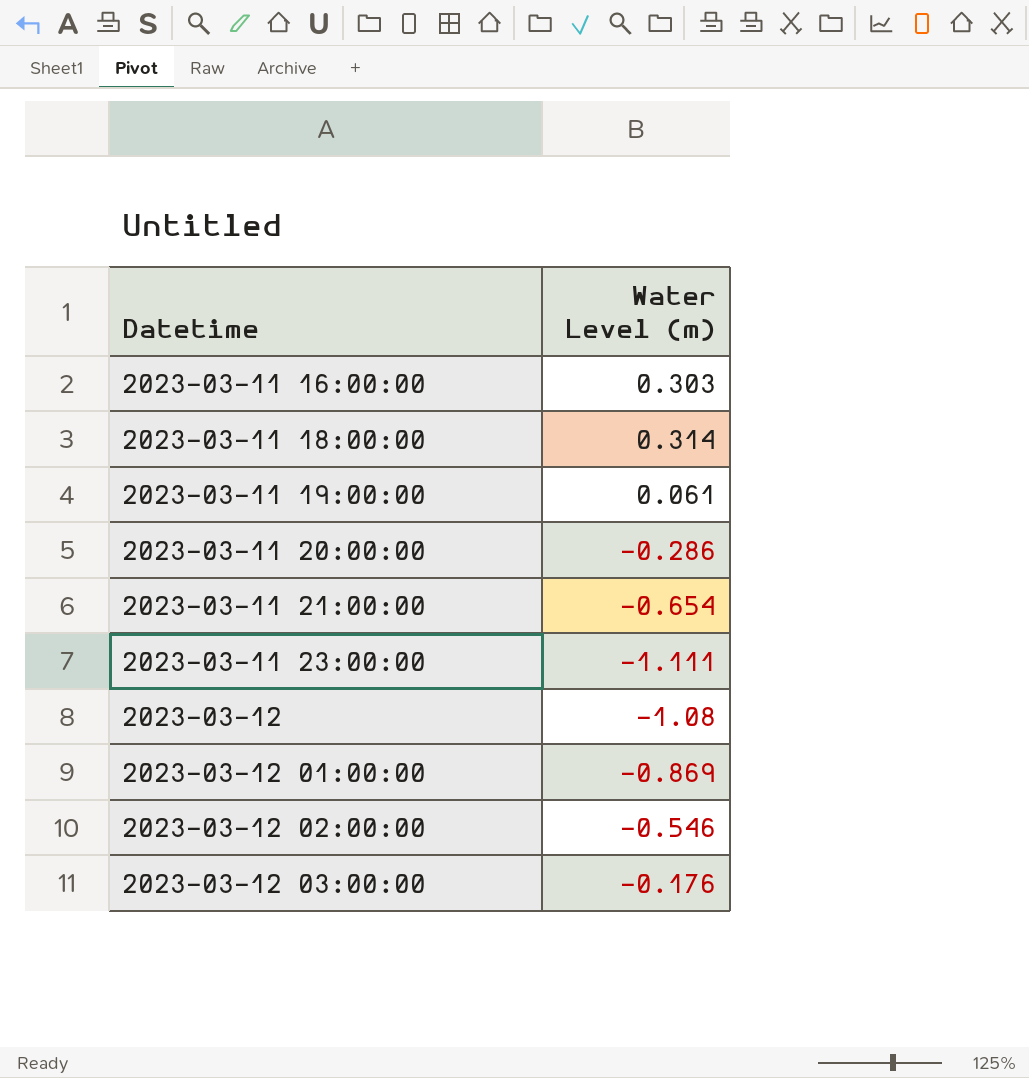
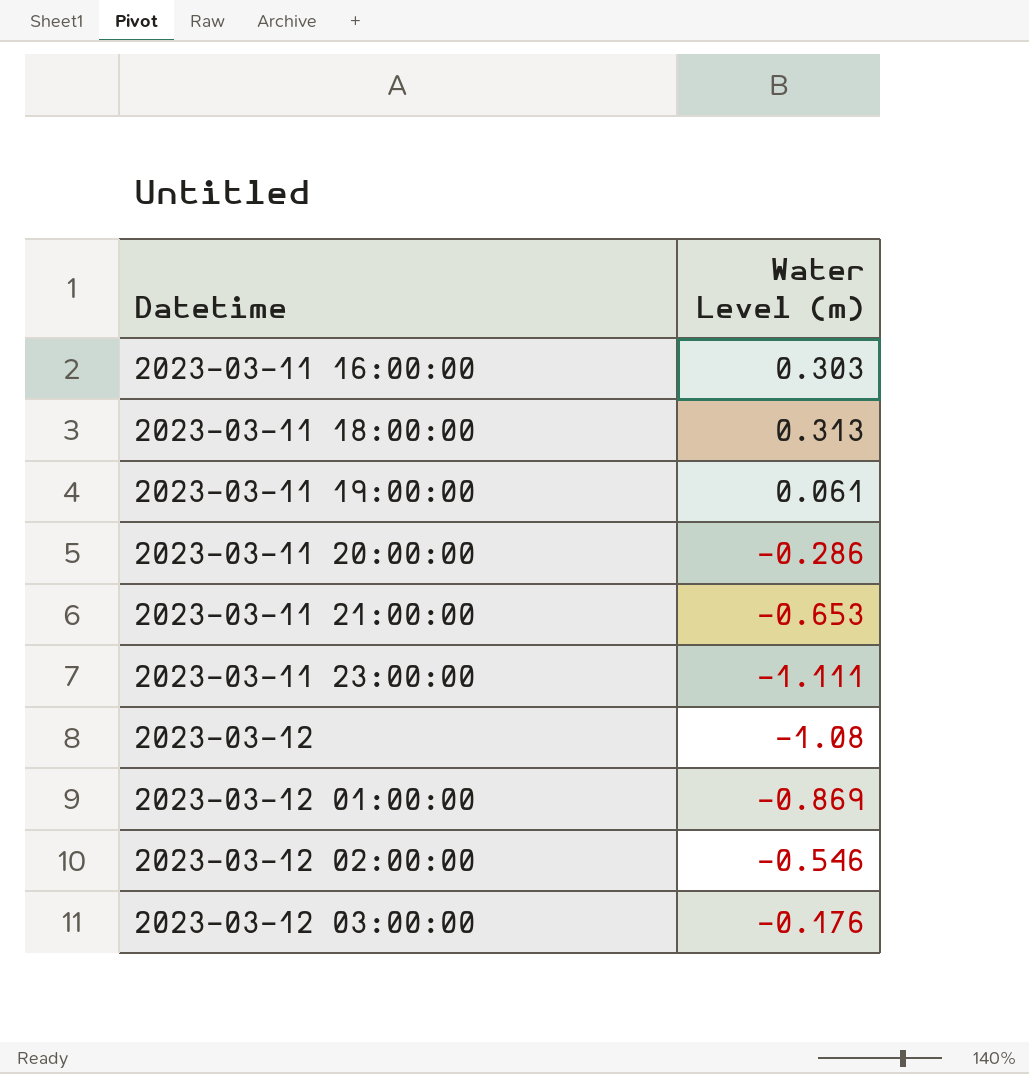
2023-03-11 18:00:00 | Water Level (m): 0.314 -> 0.313
2023-03-11 21:00:00 | Water Level (m): -0.654 -> -0.653

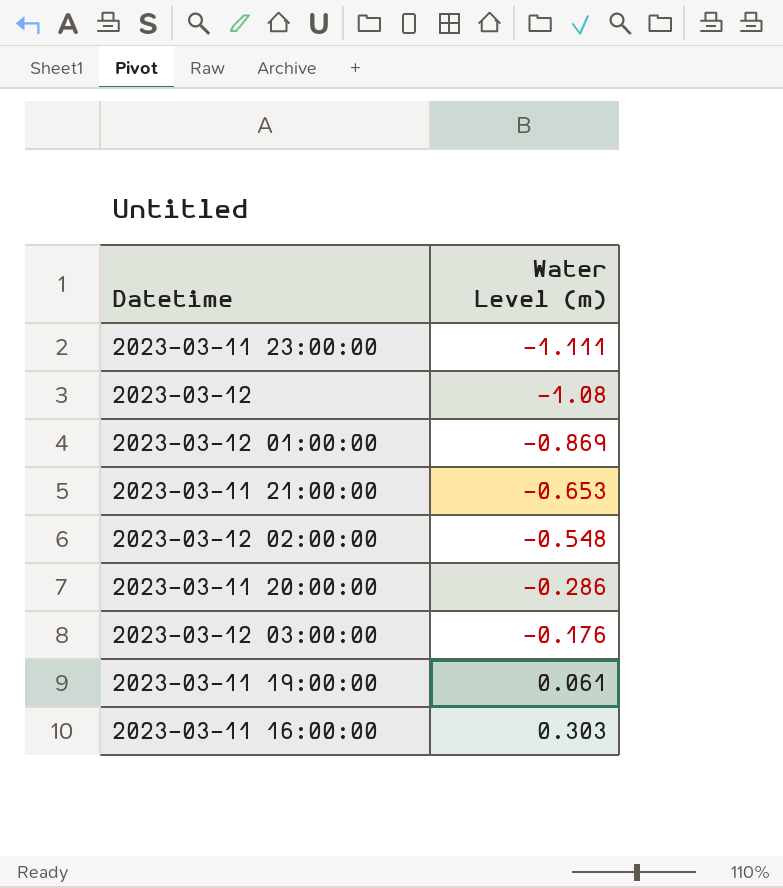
row order: Datetime ascending -> Water Level (m) ascending
row 2023-03-11 18:00:00: 0.313 -> none
2023-03-12 02:00:00 | Water Level (m): -0.546 -> -0.548

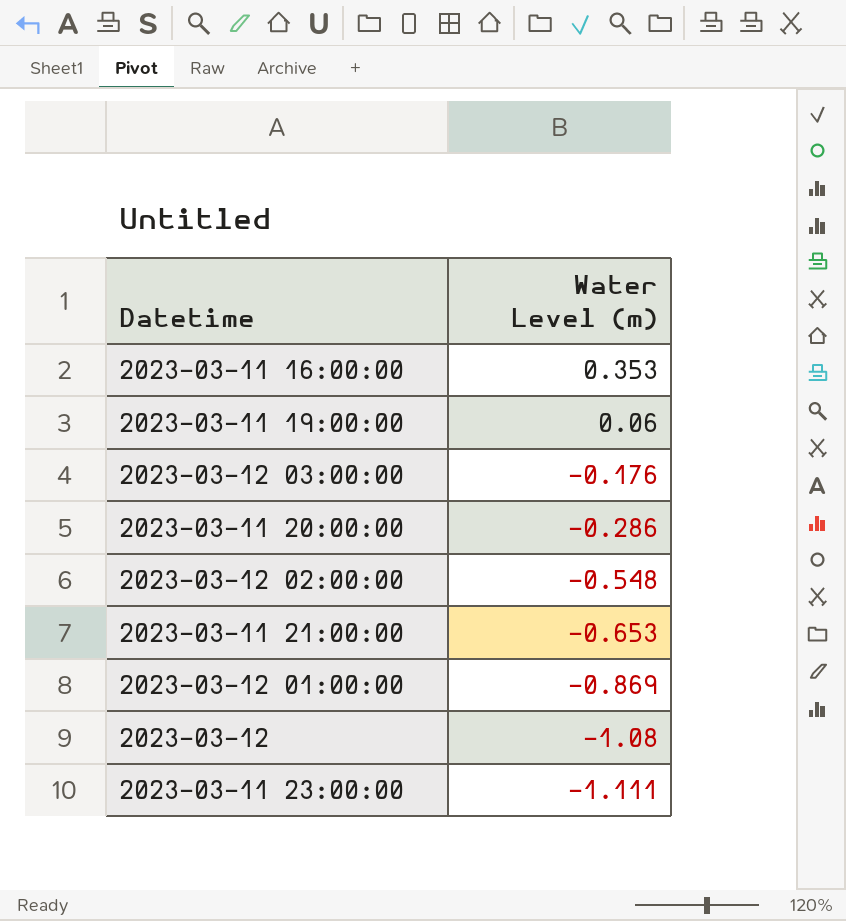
row order: Water Level (m) ascending -> Water Level (m) descending
2023-03-11 16:00:00 | Water Level (m): 0.303 -> 0.353
2023-03-11 19:00:00 | Water Level (m): 0.061 -> 0.06

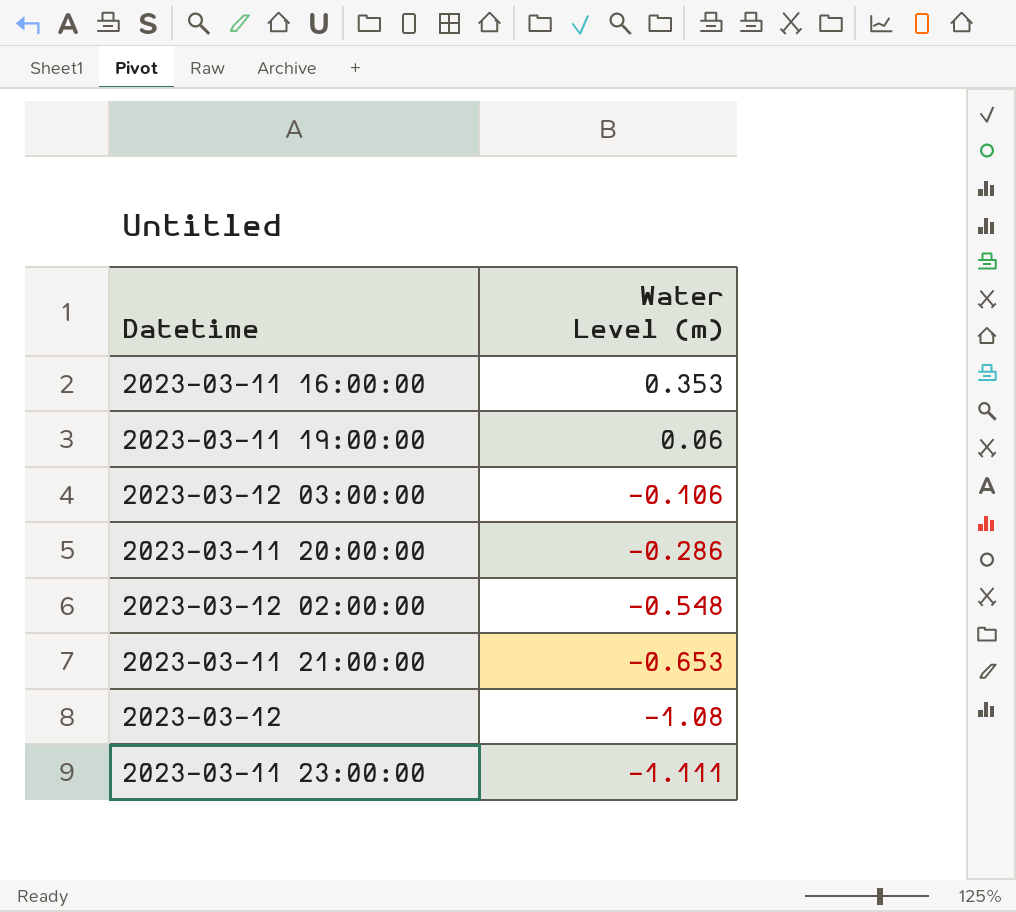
row 2023-03-12 01:00:00: -0.869 -> none
2023-03-12 03:00:00 | Water Level (m): -0.176 -> -0.106

